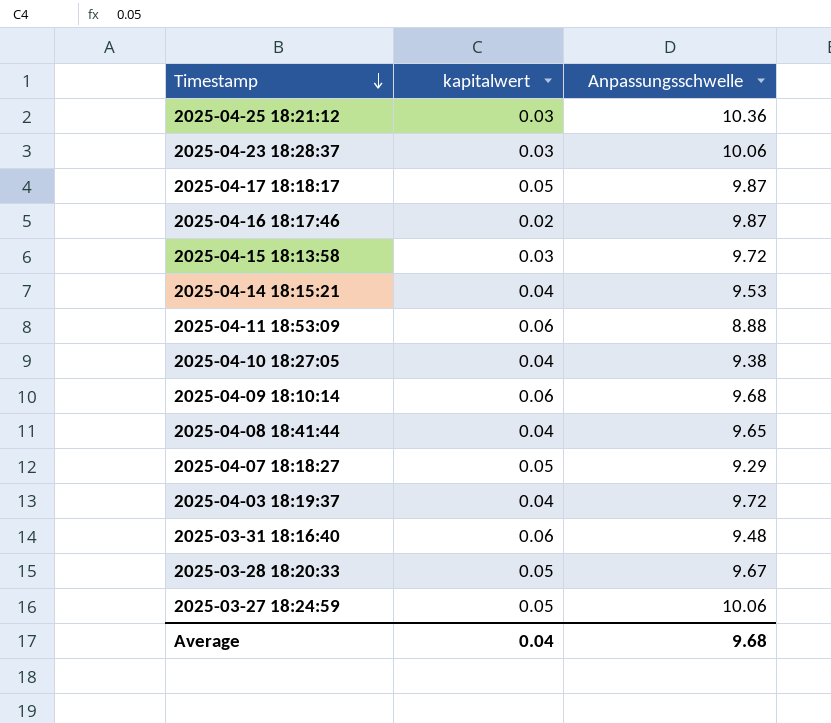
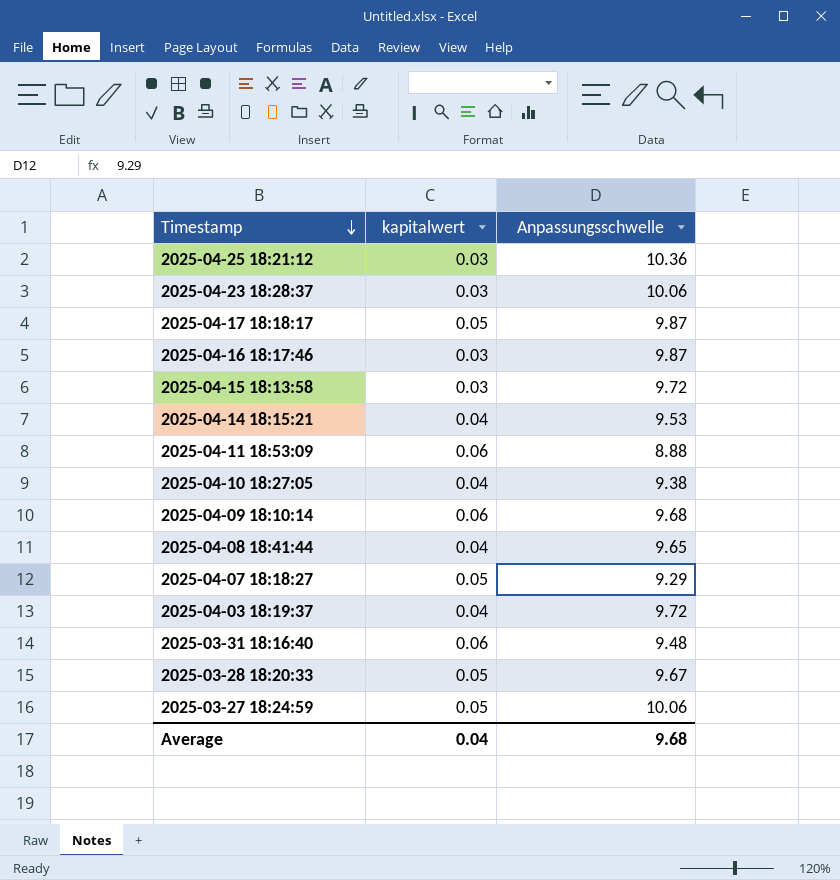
2025-04-16 18:17:46 | kapitalwert: 0.02 -> 0.03

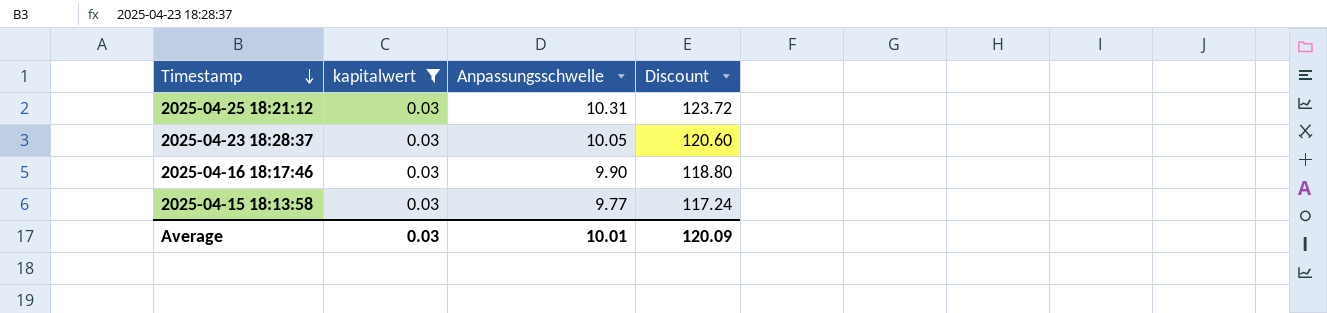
filter: none -> kapitalwert = 0.03
column Discount | formula: none -> [Anpassungsschwelle] * 12
2025-04-25 18:21:12 | Anpassungsschwelle: 10.36 -> 10.31
2025-04-23 18:28:37 | Anpassungsschwelle: 10.06 -> 10.05
2025-04-16 18:17:46 | Anpassungsschwelle: 9.87 -> 9.90
2025-04-15 18:13:58 | Anpassungsschwelle: 9.72 -> 9.77
Average | kapitalwert: 0.04 -> 0.03
Average | Anpassungsschwelle: 9.68 -> 10.01

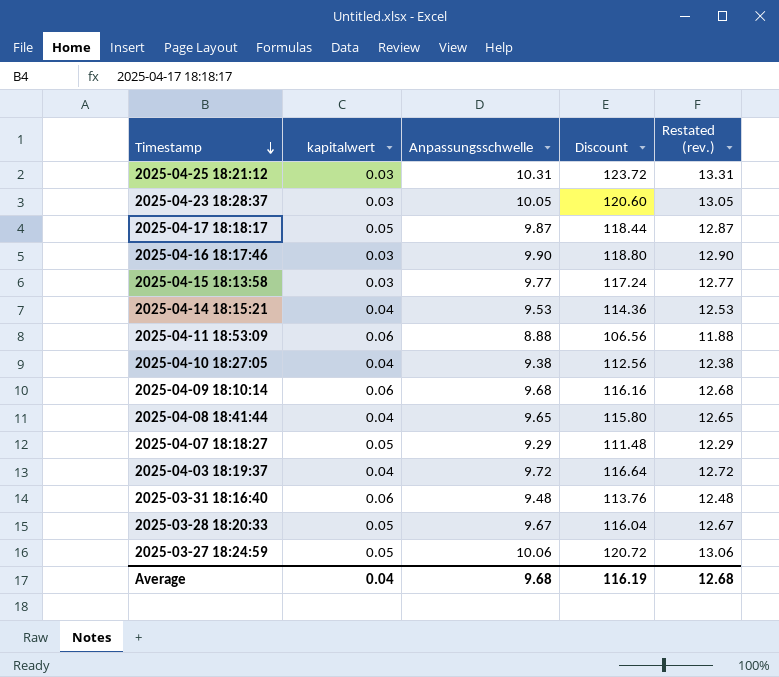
filter: kapitalwert = 0.03 -> none
column Restated (rev.) | formula: none -> [Anpassungsschwelle] + 3
Average | kapitalwert: 0.03 -> 0.04
Average | Anpassungsschwelle: 10.01 -> 9.68
Average | Discount: 120.09 -> 116.19

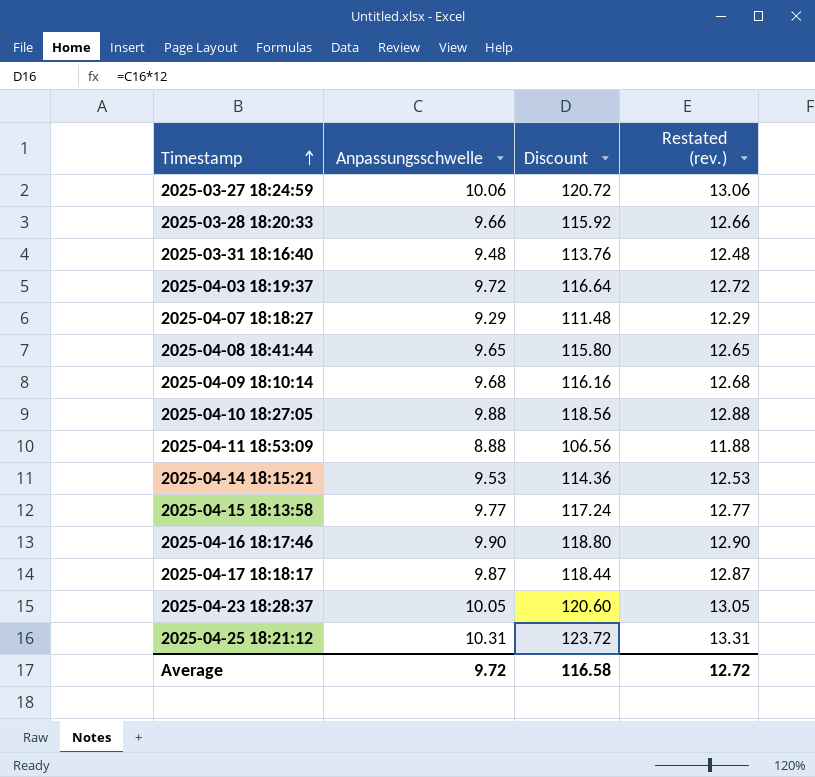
row order: Timestamp descending -> Timestamp ascending
column kapitalwert | position: 2 -> none
2025-03-28 18:20:33 | Anpassungsschwelle: 9.67 -> 9.66
2025-03-28 18:20:33 | Discount: 116.04 -> 115.92
2025-03-28 18:20:33 | Restated (rev.): 12.67 -> 12.66
2025-04-10 18:27:05 | Anpassungsschwelle: 9.38 -> 9.88
2025-04-10 18:27:05 | Discount: 112.56 -> 118.56
2025-04-10 18:27:05 | Restated (rev.): 12.38 -> 12.88
Average | Anpassungsschwelle: 9.68 -> 9.72
Average | Discount: 116.19 -> 116.58
Average | Restated (rev.): 12.68 -> 12.72

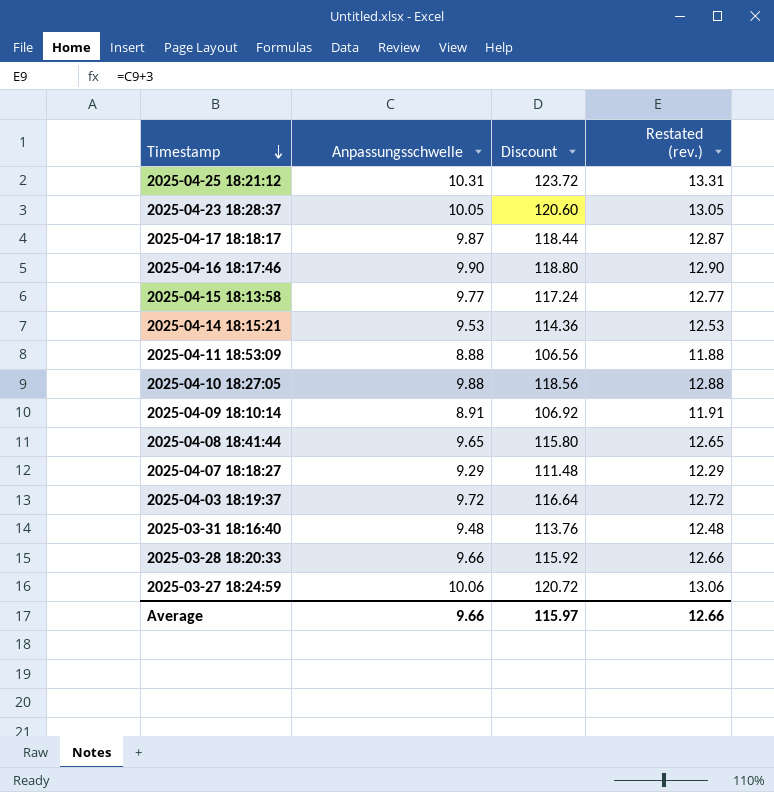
row order: Timestamp ascending -> Timestamp descending
2025-04-09 18:10:14 | Anpassungsschwelle: 9.68 -> 8.91
2025-04-09 18:10:14 | Discount: 116.16 -> 106.92
2025-04-09 18:10:14 | Restated (rev.): 12.68 -> 11.91
Average | Anpassungsschwelle: 9.72 -> 9.66
Average | Discount: 116.58 -> 115.97
Average | Restated (rev.): 12.72 -> 12.66

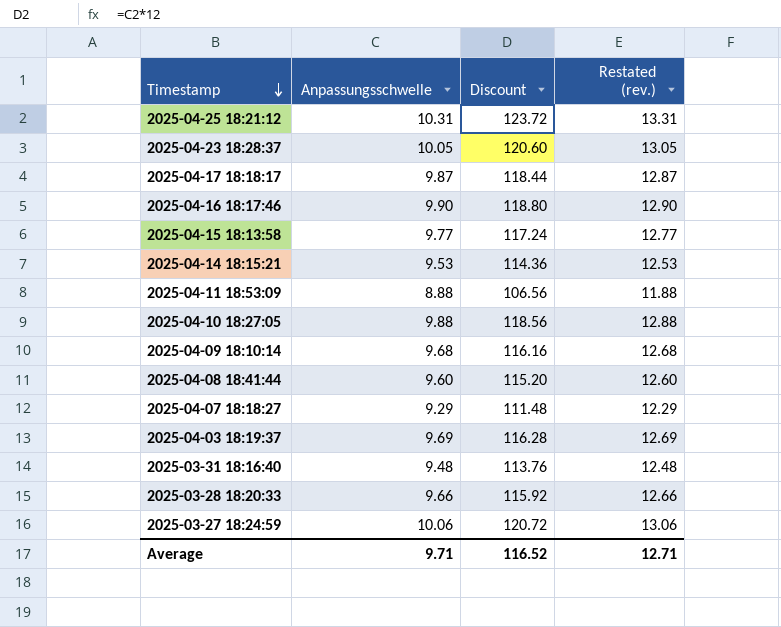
2025-04-09 18:10:14 | Anpassungsschwelle: 8.91 -> 9.68
2025-04-09 18:10:14 | Discount: 106.92 -> 116.16
2025-04-09 18:10:14 | Restated (rev.): 11.91 -> 12.68
2025-04-08 18:41:44 | Anpassungsschwelle: 9.65 -> 9.60
2025-04-08 18:41:44 | Discount: 115.80 -> 115.20
2025-04-08 18:41:44 | Restated (rev.): 12.65 -> 12.60
2025-04-03 18:19:37 | Anpassungsschwelle: 9.72 -> 9.69
2025-04-03 18:19:37 | Discount: 116.64 -> 116.28
2025-04-03 18:19:37 | Restated (rev.): 12.72 -> 12.69
Average | Anpassungsschwelle: 9.66 -> 9.71
Average | Discount: 115.97 -> 116.52
Average | Restated (rev.): 12.66 -> 12.71

